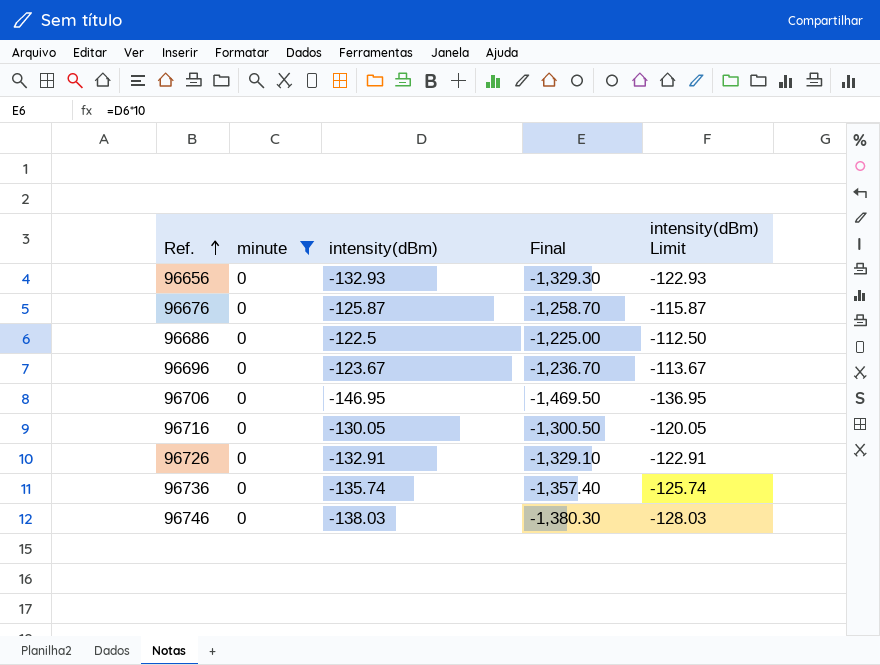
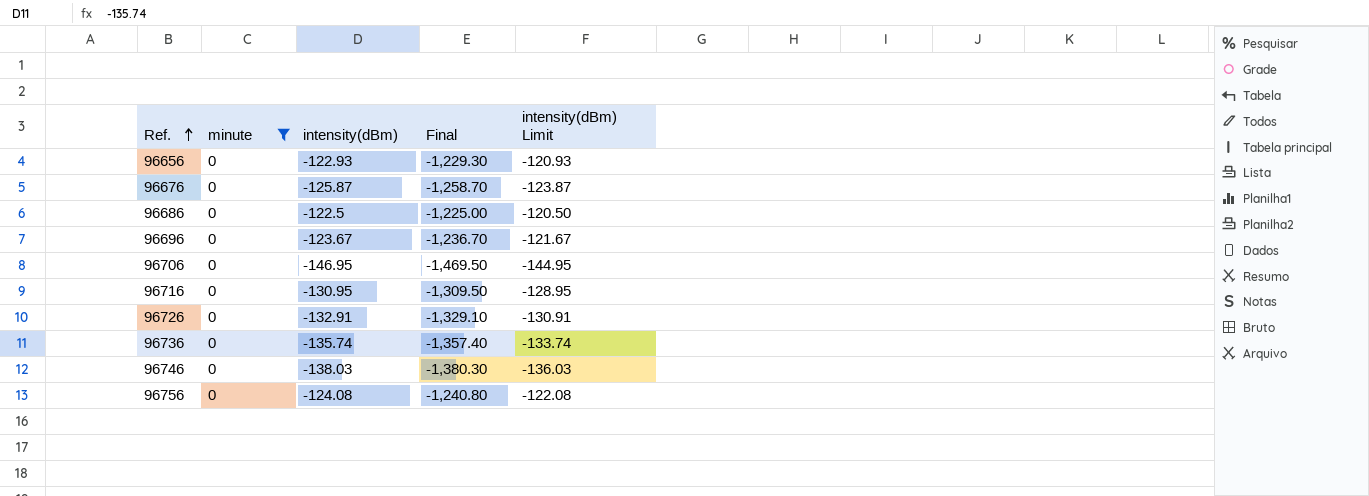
column intensity(dBm) Limit | formula: [intensity(dBm)] + 10 -> [intensity(dBm)] + 2
96656 | intensity(dBm): -132.93 -> -122.93
96656 | Final: -1,329.30 -> -1,229.30
96716 | intensity(dBm): -130.05 -> -130.95
96716 | Final: -1,300.50 -> -1,309.50
row 96756: none -> 0 | -124.08 | -1,240.80 | -122.08

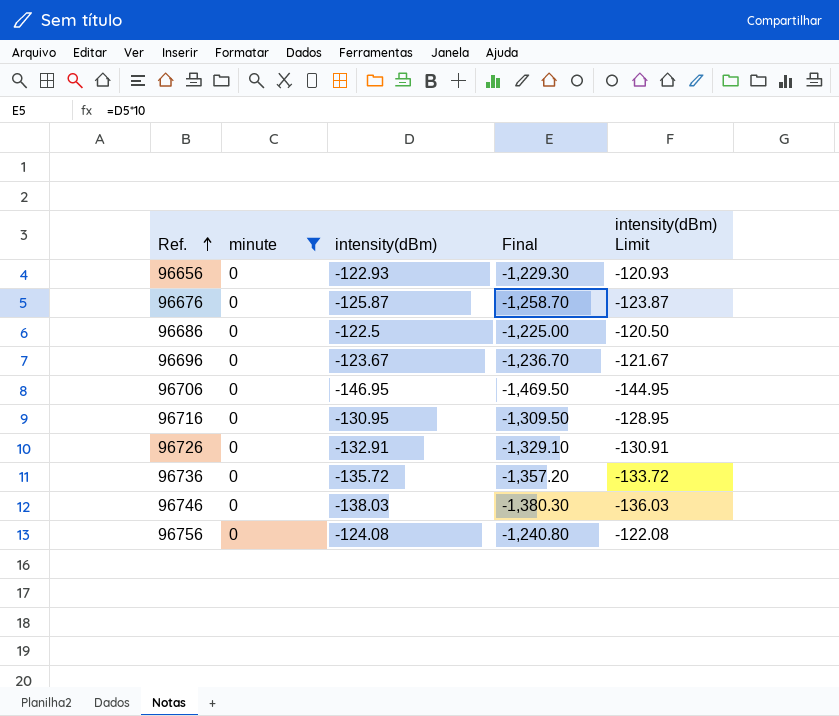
96736 | intensity(dBm): -135.74 -> -135.72
96736 | Final: -1,357.40 -> -1,357.20
96736 | intensity(dBm) Limit: -133.74 -> -133.72

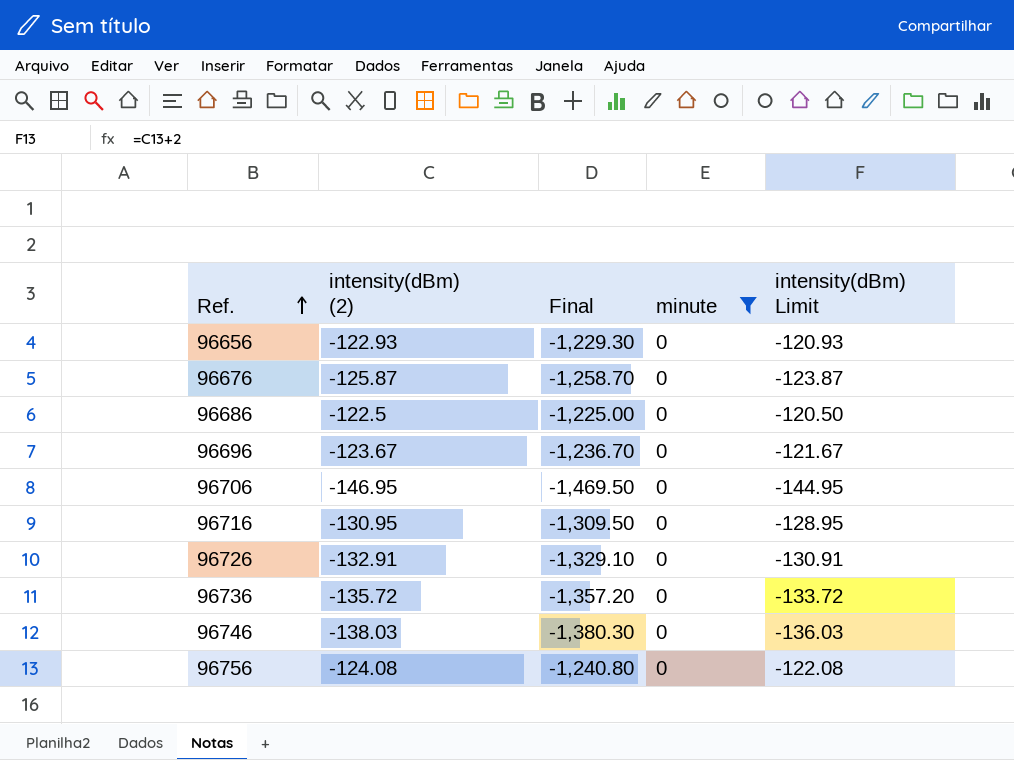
column name: intensity(dBm) -> intensity(dBm) (2)
column minute | position: 2 -> 4

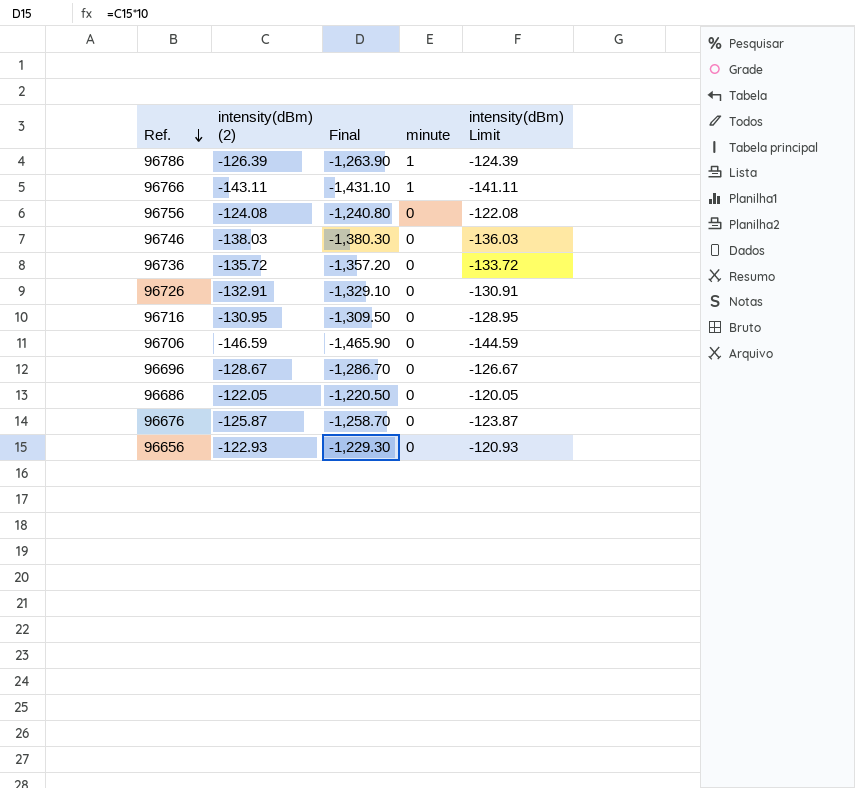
filter: minute = 0 -> none
row order: Ref. ascending -> Ref. descending
96706 | intensity(dBm) (2): -146.95 -> -146.59
96706 | Final: -1,469.50 -> -1,465.90
96706 | intensity(dBm) Limit: -144.95 -> -144.59
96696 | intensity(dBm) (2): -123.67 -> -128.67
96696 | Final: -1,236.70 -> -1,286.70
96696 | intensity(dBm) Limit: -121.67 -> -126.67
96686 | intensity(dBm) (2): -122.5 -> -122.05
96686 | Final: -1,225.00 -> -1,220.50
96686 | intensity(dBm) Limit: -120.50 -> -120.05

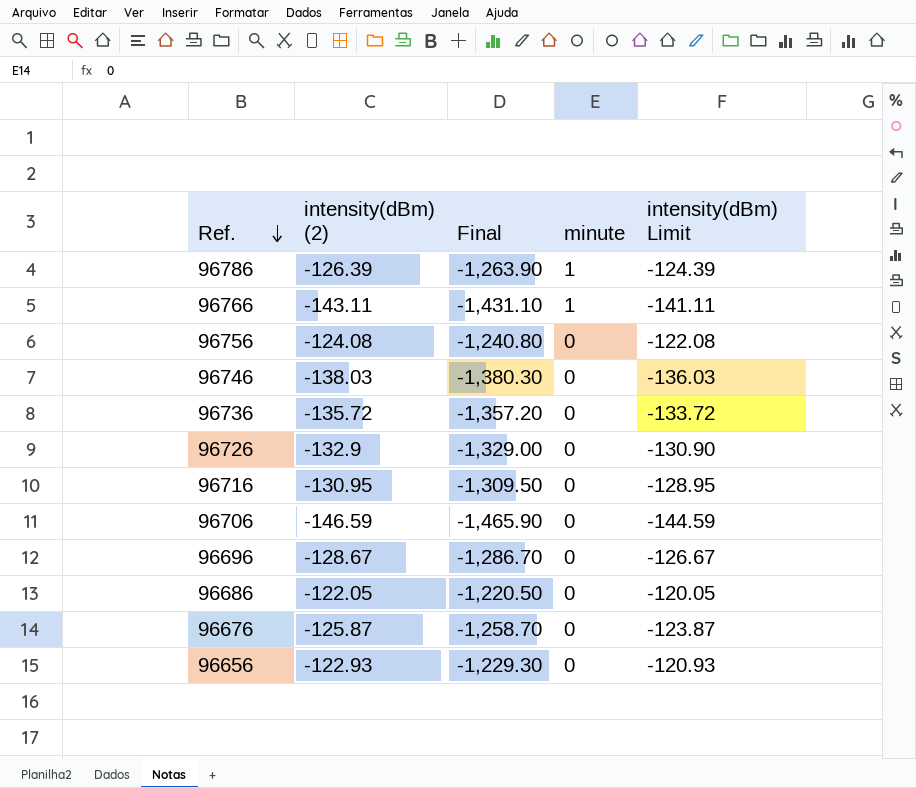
96726 | intensity(dBm) (2): -132.91 -> -132.9
96726 | Final: -1,329.10 -> -1,329.00
96726 | intensity(dBm) Limit: -130.91 -> -130.90

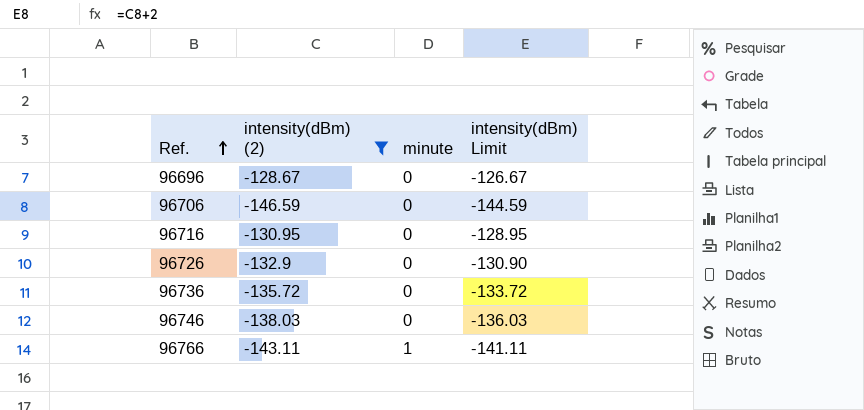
filter: none -> intensity(dBm) (2) <= -128.67
row order: Ref. descending -> Ref. ascending
column Final | formula: [intensity(dBm) (2)] * 10 -> none

